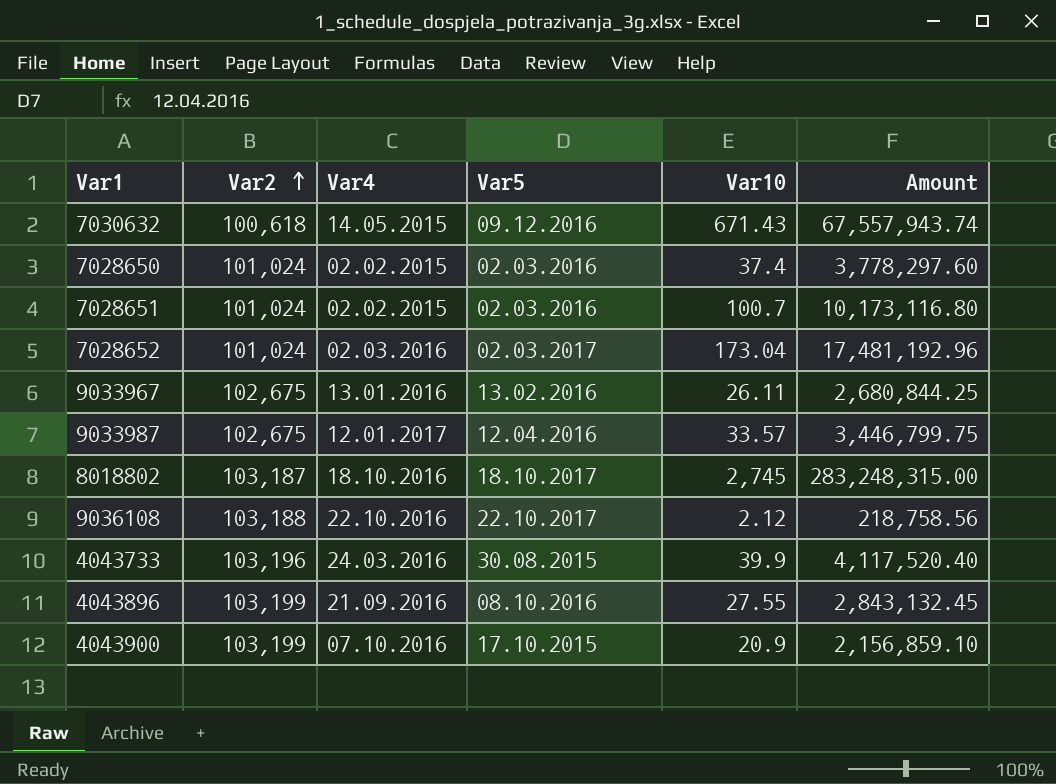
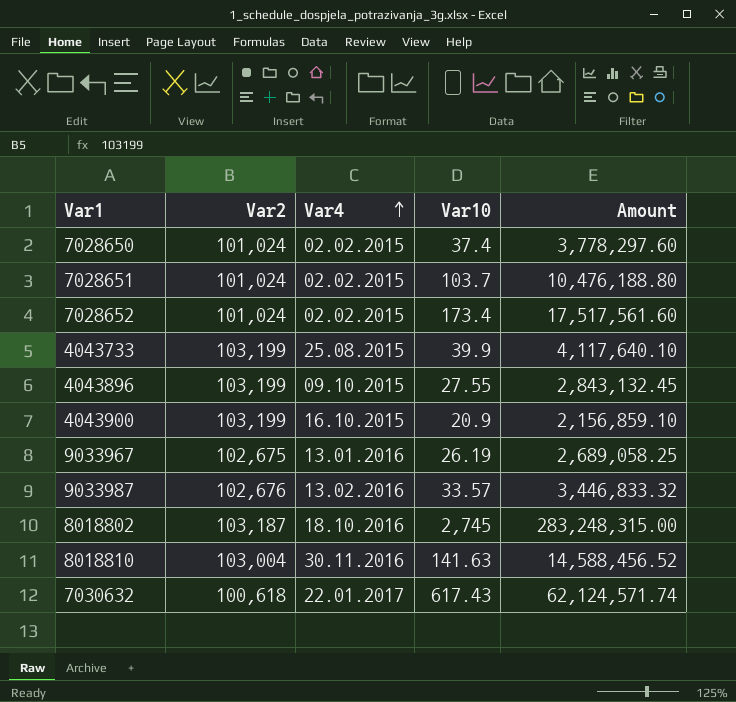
row order: Var2 ascending -> Var4 ascending
column Var5 | position: 4 -> none
row 9036108: 103,188 | 22.10.2016 | 22.10.2017 | 2.12 | 218,758.56 -> none
7028651 | Var10: 100.7 -> 103.7
7028651 | Amount: 10,173,116.80 -> 10,476,188.80
7028652 | Var4: 02.03.2016 -> 02.02.2015
7028652 | Var10: 173.04 -> 173.4
7028652 | Amount: 17,481,192.96 -> 17,517,561.60
4043733 | Var2: 103,196 -> 103,199
4043733 | Var4: 24.03.2016 -> 25.08.2015
4043733 | Amount: 4,117,520.40 -> 4,117,640.10
4043896 | Var4: 21.09.2016 -> 09.10.2015
4043900 | Var4: 07.10.2016 -> 16.10.2015
9033967 | Var10: 26.11 -> 26.19
9033967 | Amount: 2,680,844.25 -> 2,689,058.25
9033987 | Var2: 102,675 -> 102,676
9033987 | Var4: 12.01.2017 -> 13.02.2016
9033987 | Amount: 3,446,799.75 -> 3,446,833.32
row 8018810: none -> 103,004 | 30.11.2016 | 141.63 | 14,588,456.52
7030632 | Var4: 14.05.2015 -> 22.01.2017
7030632 | Var10: 671.43 -> 617.43
7030632 | Amount: 67,557,943.74 -> 62,124,571.74

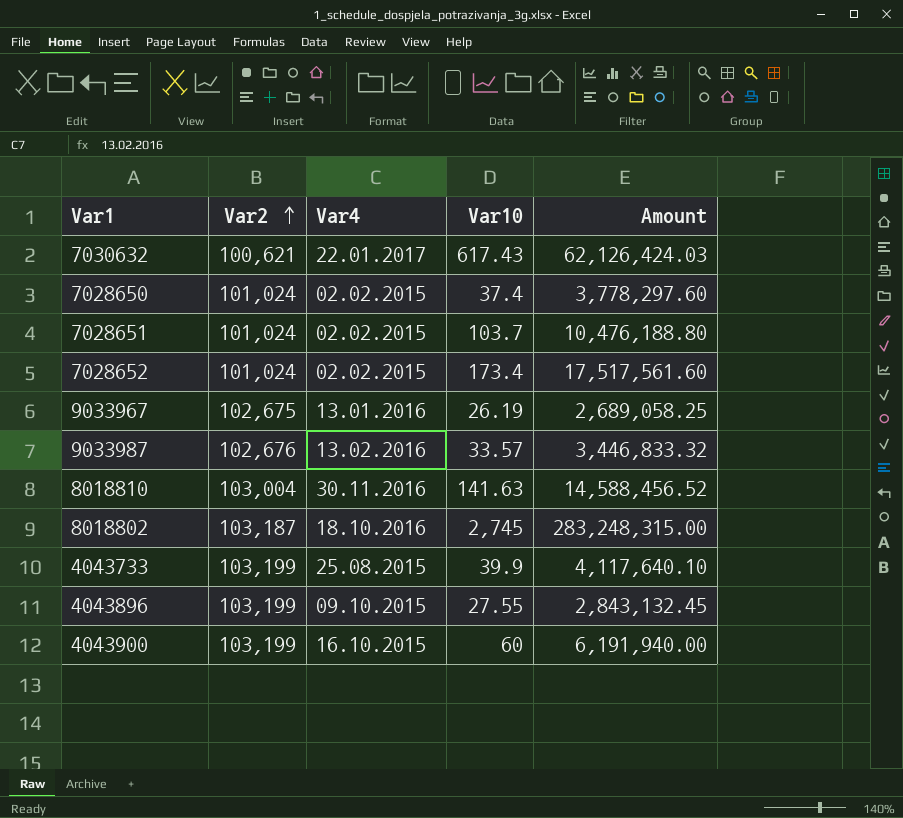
row order: Var4 ascending -> Var2 ascending
7030632 | Var2: 100,618 -> 100,621
7030632 | Amount: 62,124,571.74 -> 62,126,424.03
4043900 | Var10: 20.9 -> 60
4043900 | Amount: 2,156,859.10 -> 6,191,940.00

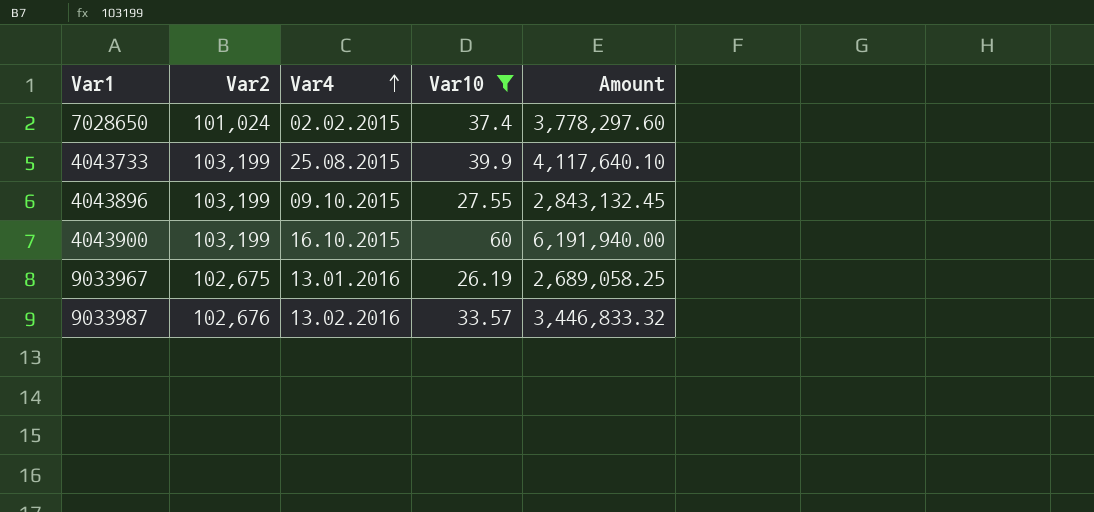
filter: none -> Var10 <= 60
row order: Var2 ascending -> Var4 ascending

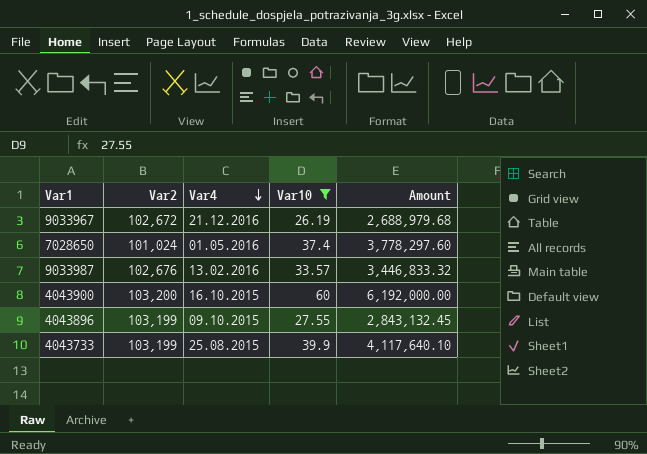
row order: Var4 ascending -> Var4 descending
9033967 | Var2: 102,675 -> 102,672
9033967 | Var4: 13.01.2016 -> 21.12.2016
9033967 | Amount: 2,689,058.25 -> 2,688,979.68
7028650 | Var4: 02.02.2015 -> 01.05.2016
4043900 | Var2: 103,199 -> 103,200
4043900 | Amount: 6,191,940.00 -> 6,192,000.00

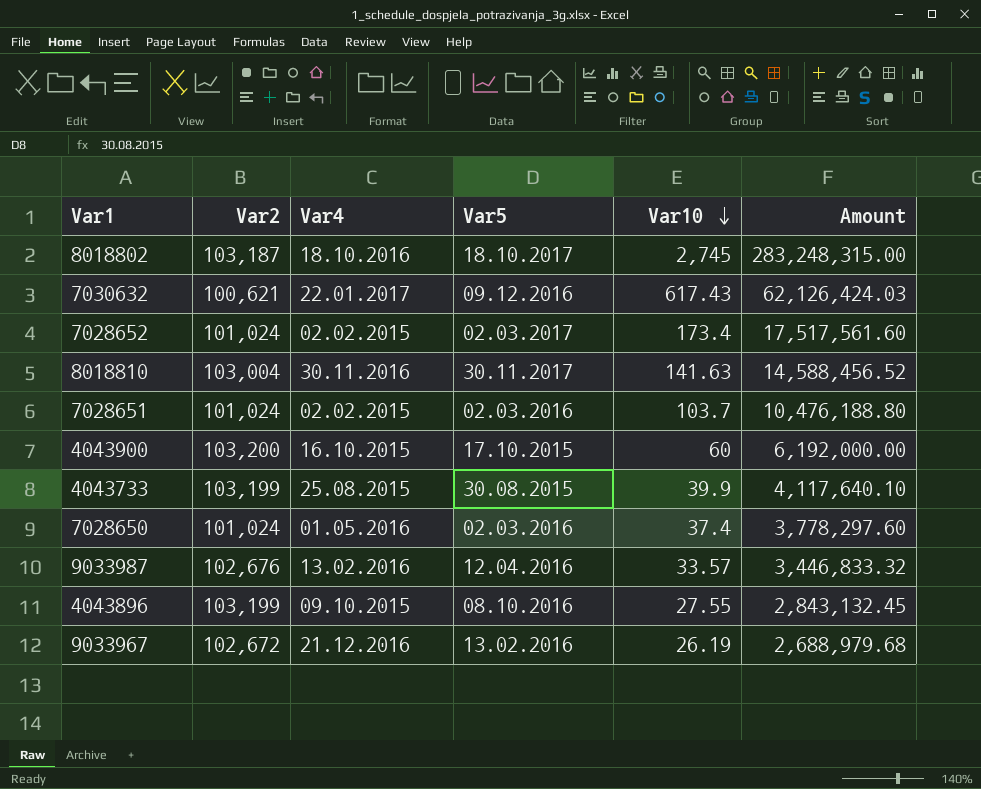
filter: Var10 <= 60 -> none
row order: Var4 descending -> Var10 descending
column Var5 | position: none -> 4

